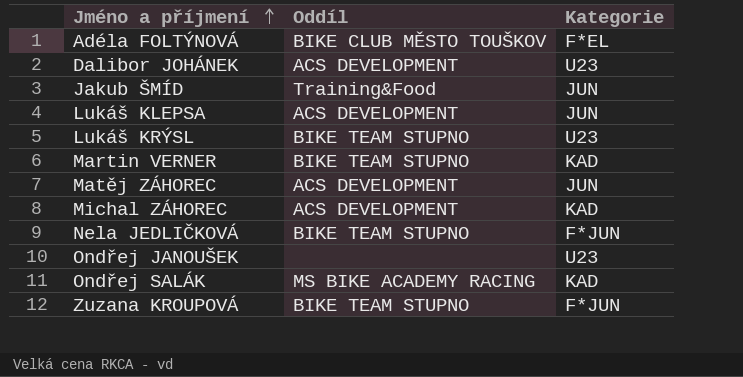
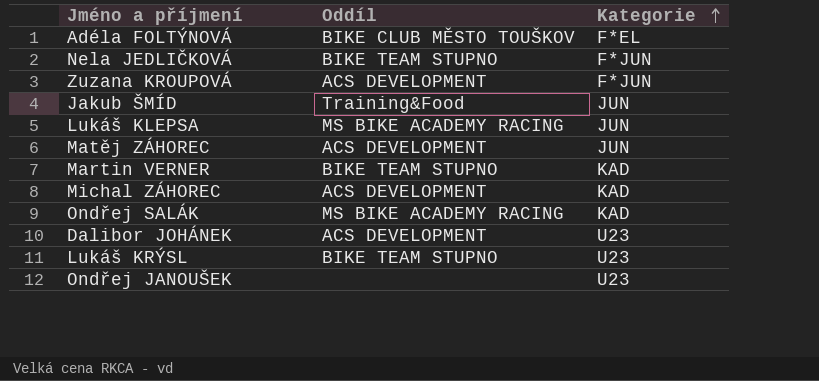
row order: Jméno a příjmení ascending -> Kategorie ascending
Zuzana KROUPOVÁ | Oddíl: BIKE TEAM STUPNO -> ACS DEVELOPMENT
Lukáš KLEPSA | Oddíl: ACS DEVELOPMENT -> MS BIKE ACADEMY RACING

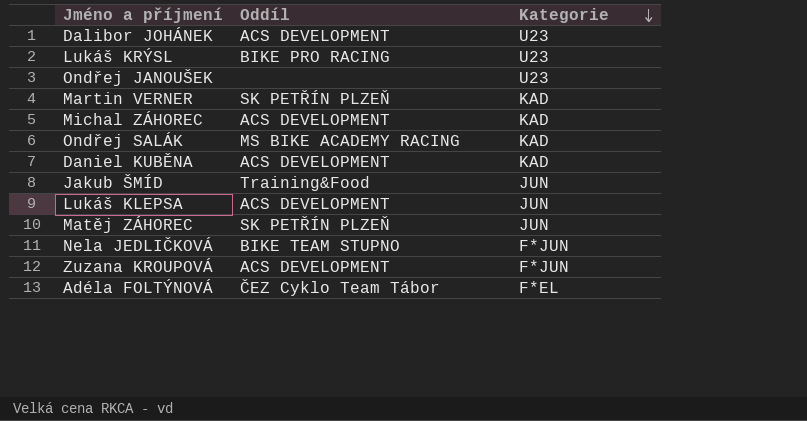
row order: Kategorie ascending -> Kategorie descending
Lukáš KRÝSL | Oddíl: BIKE TEAM STUPNO -> BIKE PRO RACING
Martin VERNER | Oddíl: BIKE TEAM STUPNO -> SK PETŘÍN PLZEŇ
row Daniel KUBĚNA: none -> ACS DEVELOPMENT | KAD
Lukáš KLEPSA | Oddíl: MS BIKE ACADEMY RACING -> ACS DEVELOPMENT
Matěj ZÁHOREC | Oddíl: ACS DEVELOPMENT -> SK PETŘÍN PLZEŇ
Adéla FOLTÝNOVÁ | Oddíl: BIKE CLUB MĚSTO TOUŠKOV -> ČEZ Cyklo Team Tábor

